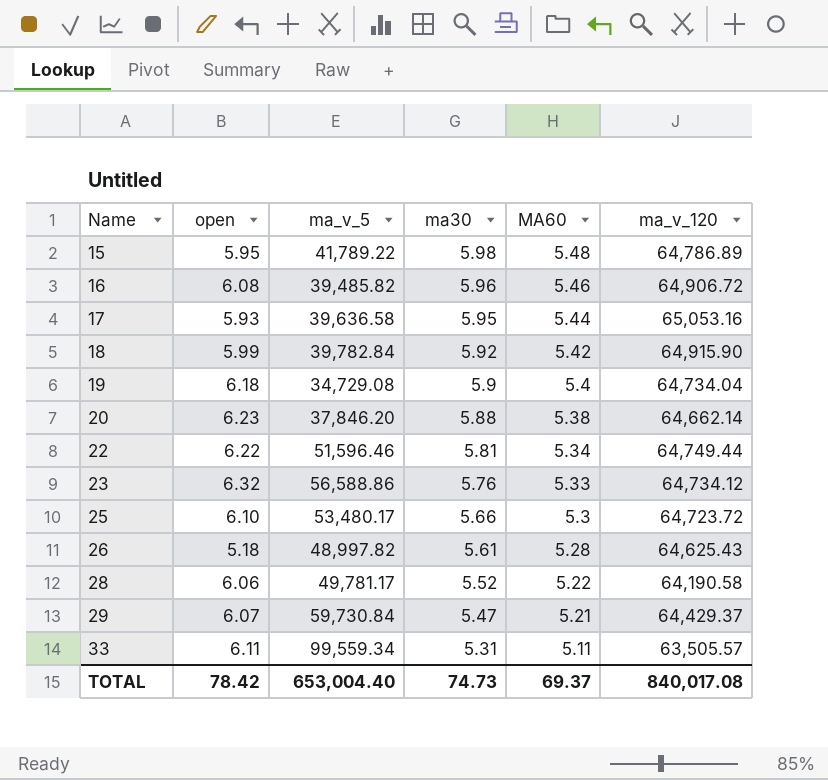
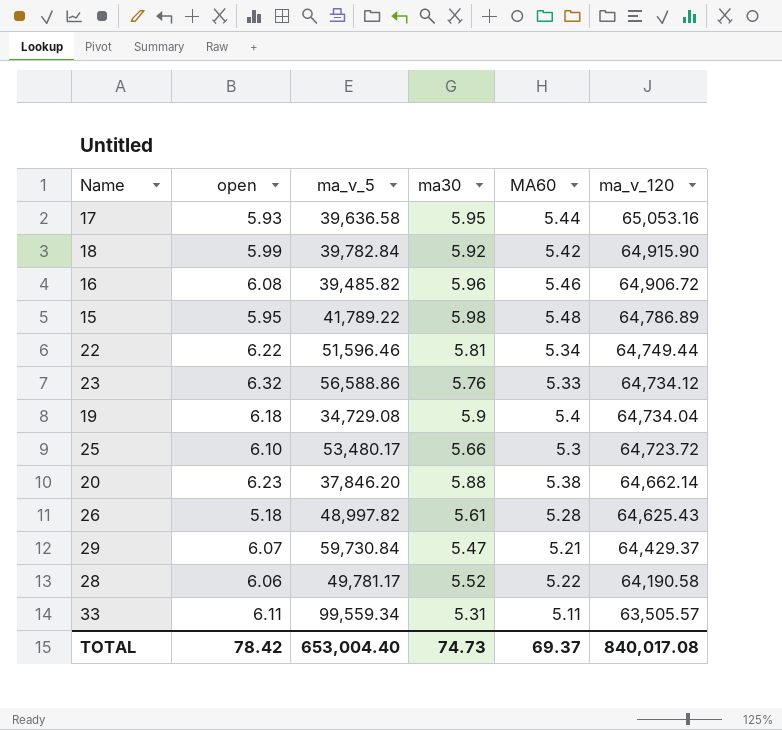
row order: Name ascending -> ma_v_120 descending

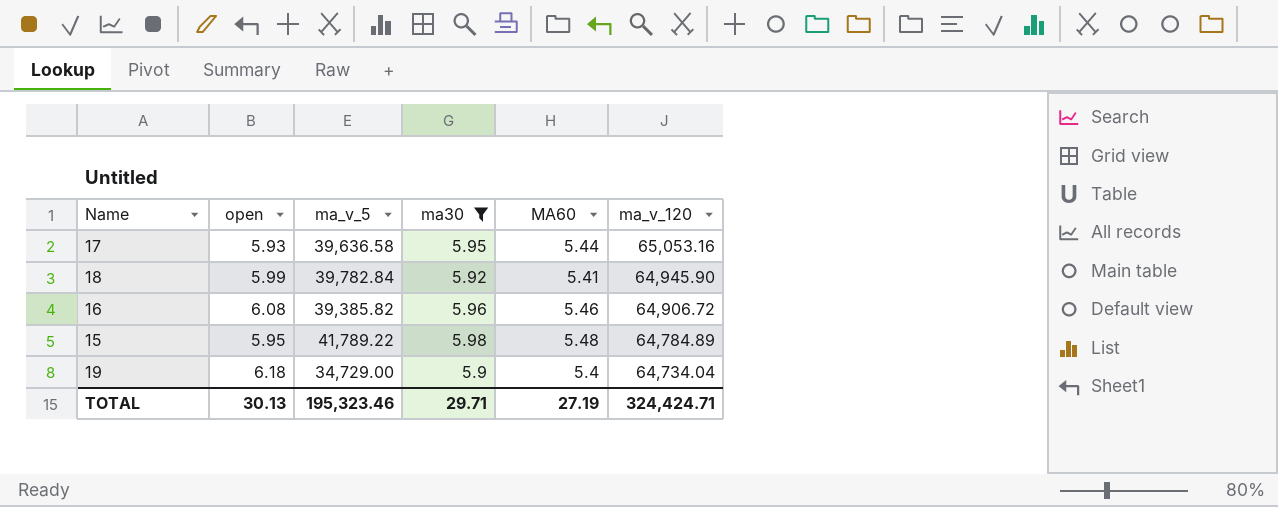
filter: none -> ma30 >= 5.9
18 | MA60: 5.42 -> 5.41
18 | ma_v_120: 64,915.90 -> 64,945.90
16 | ma_v_5: 39,485.82 -> 39,385.82
15 | ma_v_120: 64,786.89 -> 64,784.89
19 | ma_v_5: 34,729.08 -> 34,729.00
TOTAL | open: 78.42 -> 30.13
TOTAL | ma_v_5: 653,004.40 -> 195,323.46
TOTAL | ma30: 74.73 -> 29.71
TOTAL | MA60: 69.37 -> 27.19
TOTAL | ma_v_120: 840,017.08 -> 324,424.71

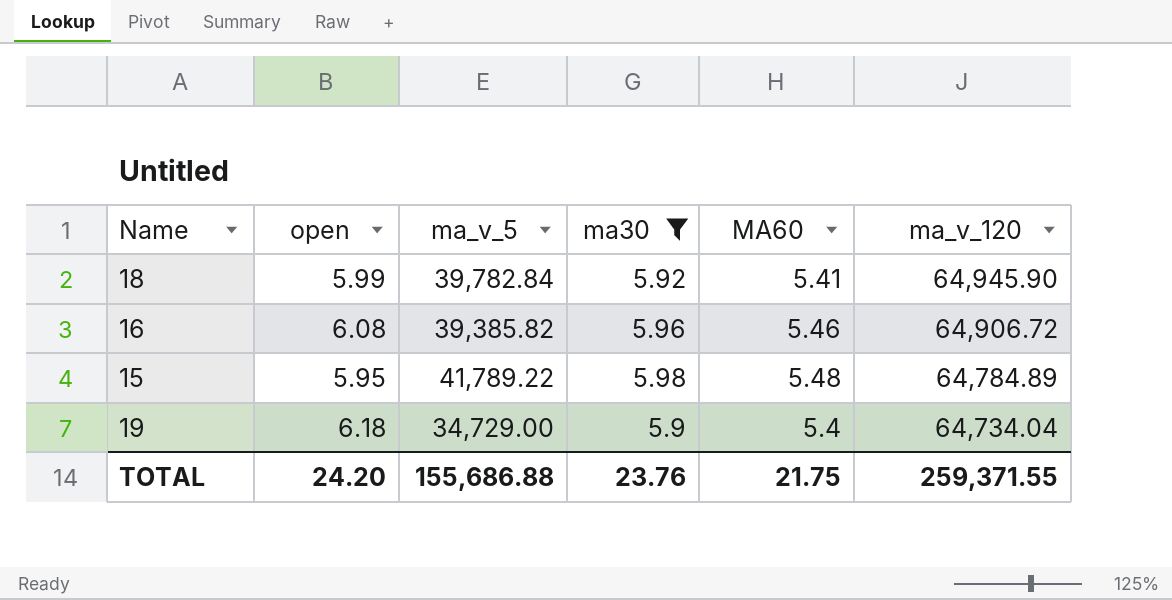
row 17: 5.93 | 39,636.58 | 5.95 | 5.44 | 65,053.16 -> none
TOTAL | open: 30.13 -> 24.20
TOTAL | ma_v_5: 195,323.46 -> 155,686.88
TOTAL | ma30: 29.71 -> 23.76
TOTAL | MA60: 27.19 -> 21.75
TOTAL | ma_v_120: 324,424.71 -> 259,371.55

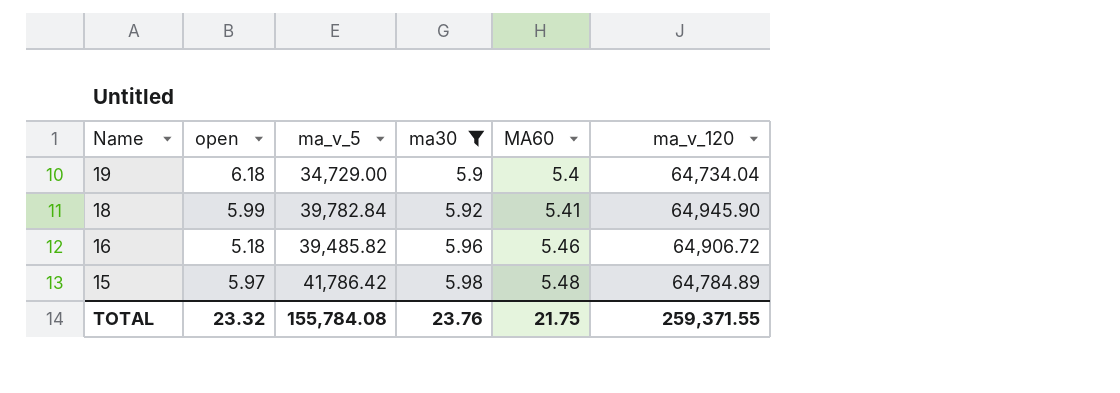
row order: ma_v_120 descending -> Name descending
16 | open: 6.08 -> 5.18
16 | ma_v_5: 39,385.82 -> 39,485.82
15 | open: 5.95 -> 5.97
15 | ma_v_5: 41,789.22 -> 41,786.42
TOTAL | open: 24.20 -> 23.32
TOTAL | ma_v_5: 155,686.88 -> 155,784.08

